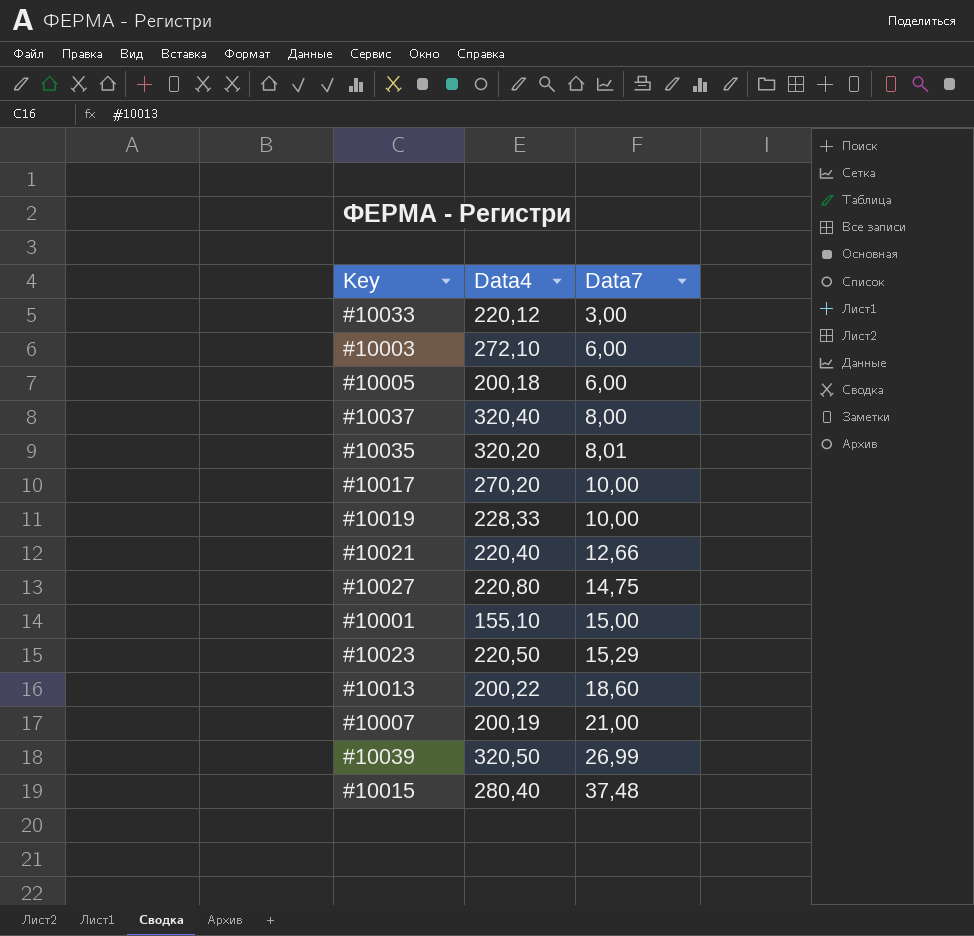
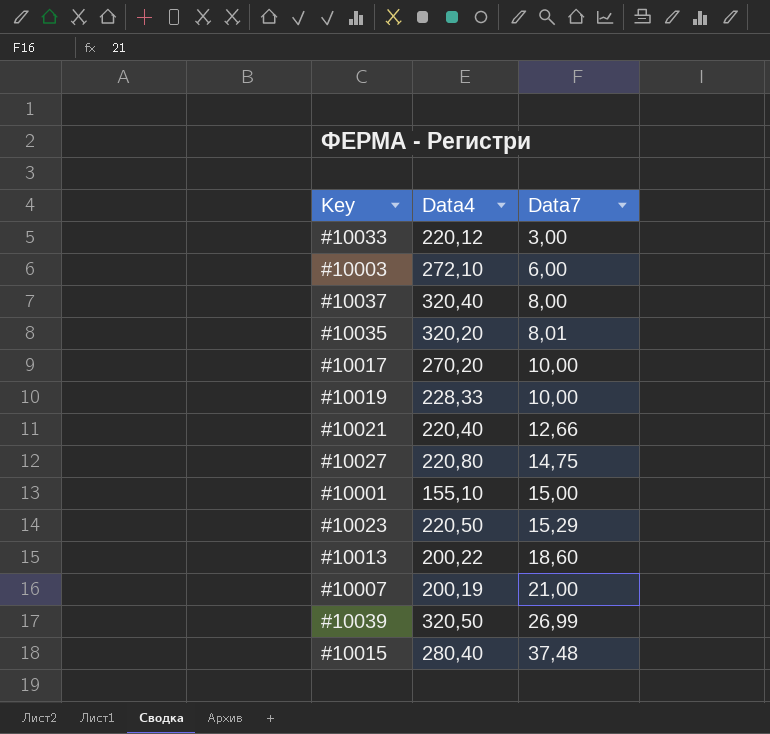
row #10005: 200,18 | 6,00 -> none

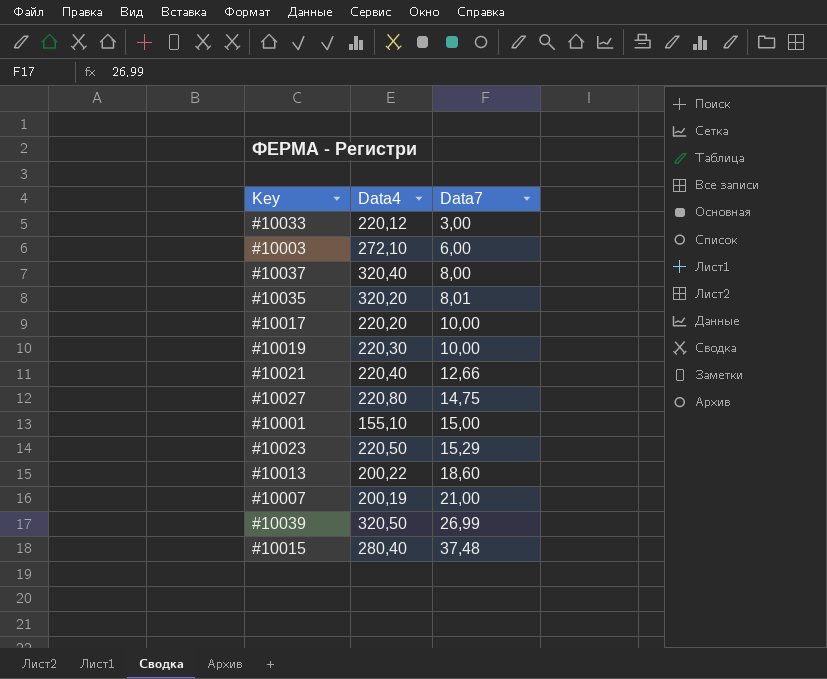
#10017 | Data4: 270,20 -> 220,20
#10019 | Data4: 228,33 -> 220,30

